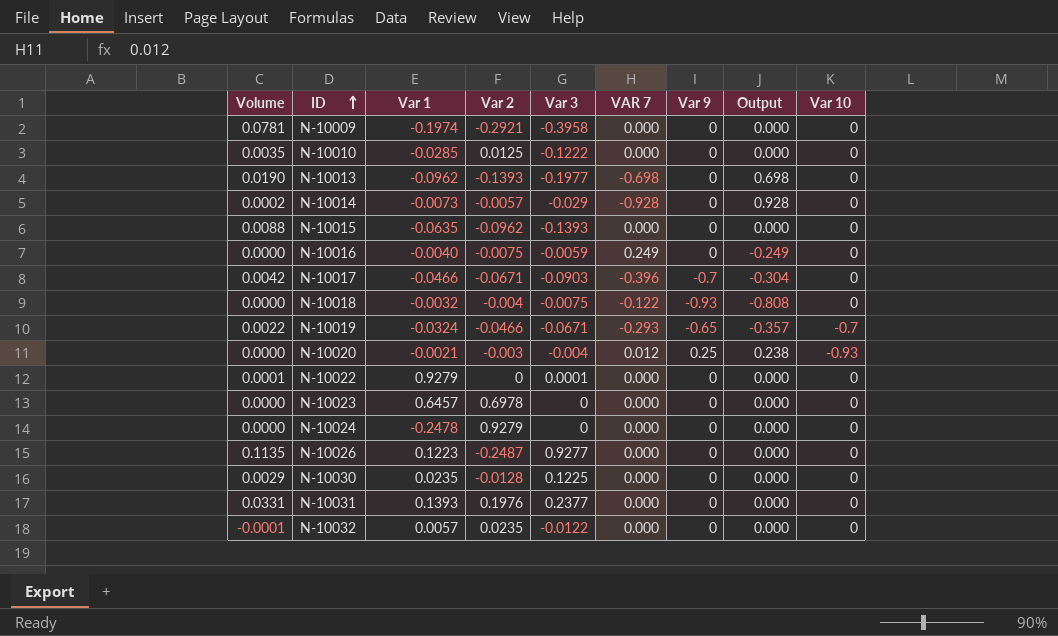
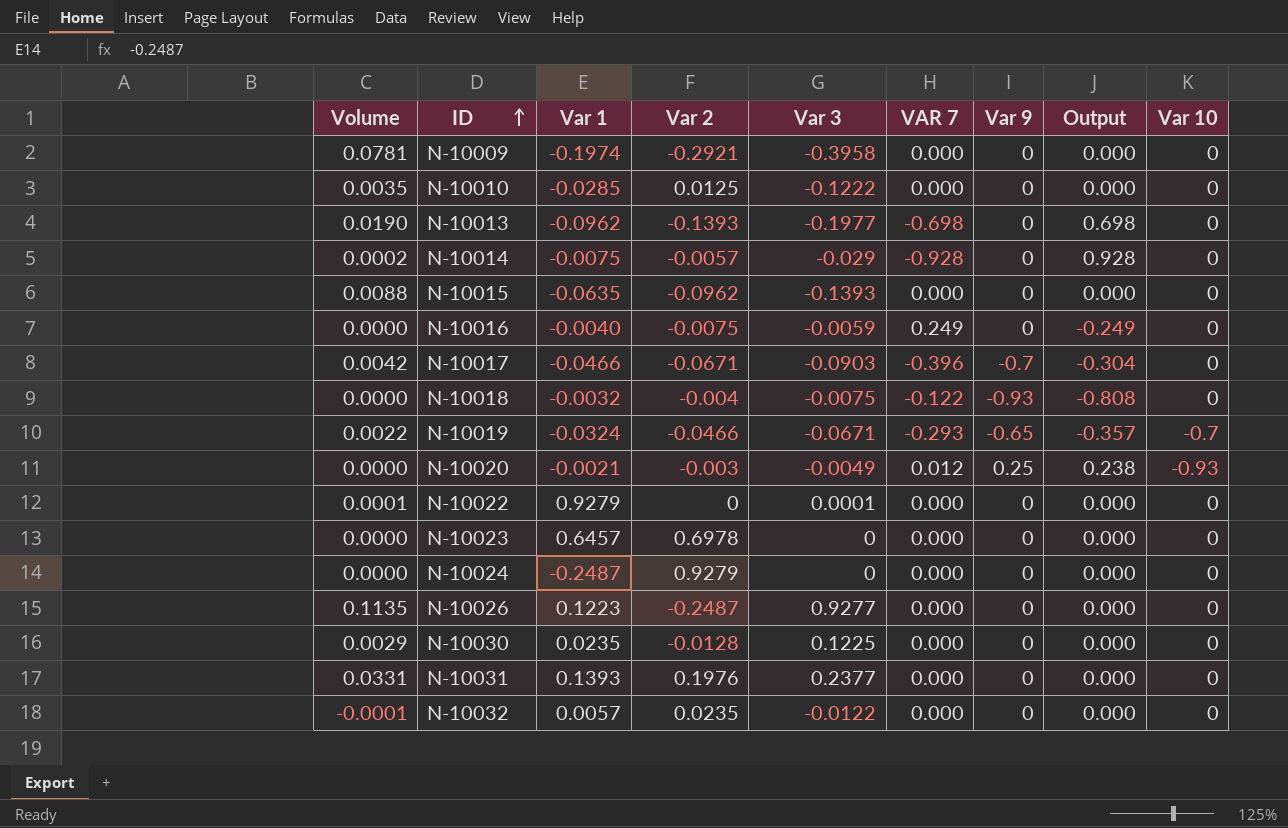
N-10014 | Var 1: -0.0073 -> -0.0075
N-10020 | Var 3: -0.004 -> -0.0049
N-10024 | Var 1: -0.2478 -> -0.2487

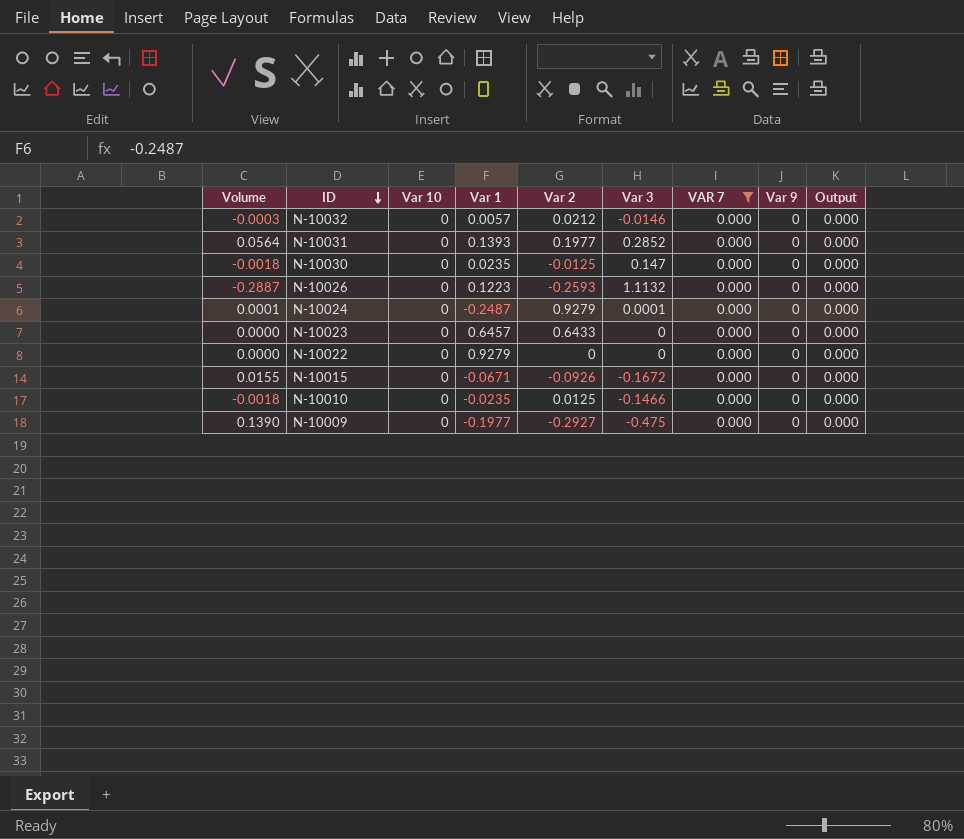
filter: none -> VAR 7 = 0.000
row order: ID ascending -> ID descending
column Volume | formula: [Var 1] * [Var 3] -> [Var 2] * [Var 3]
column Var 10 | position: 9 -> 3
N-10032 | Var 2: 0.0235 -> 0.0212
N-10032 | Var 3: -0.0122 -> -0.0146
N-10031 | Var 2: 0.1976 -> 0.1977
N-10031 | Var 3: 0.2377 -> 0.2852
N-10030 | Var 2: -0.0128 -> -0.0125
N-10030 | Var 3: 0.1225 -> 0.147
N-10026 | Var 2: -0.2487 -> -0.2593
N-10026 | Var 3: 0.9277 -> 1.1132
N-10024 | Var 3: 0 -> 0.0001
N-10023 | Var 2: 0.6978 -> 0.6433
N-10022 | Var 3: 0.0001 -> 0
N-10015 | Var 1: -0.0635 -> -0.0671
N-10015 | Var 2: -0.0962 -> -0.0926
N-10015 | Var 3: -0.1393 -> -0.1672
N-10010 | Var 1: -0.0285 -> -0.0235
N-10010 | Var 3: -0.1222 -> -0.1466
N-10009 | Var 1: -0.1974 -> -0.1977
N-10009 | Var 2: -0.2921 -> -0.2927
N-10009 | Var 3: -0.3958 -> -0.475

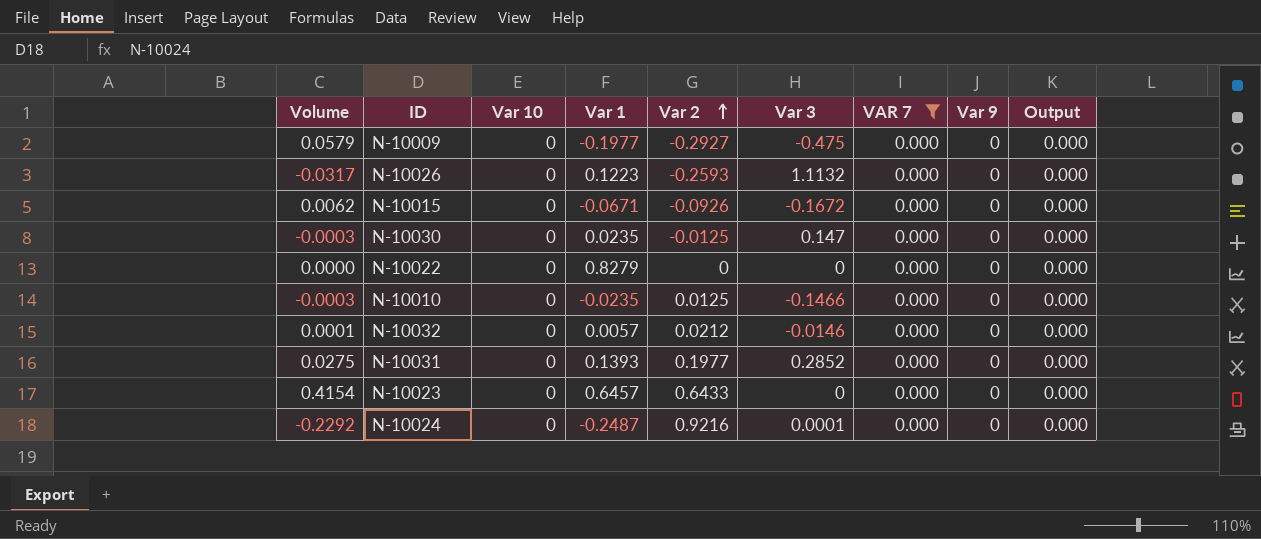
row order: ID descending -> Var 2 ascending
column Volume | formula: [Var 2] * [Var 3] -> [Var 1] * [Var 2]
N-10022 | Var 1: 0.9279 -> 0.8279
N-10024 | Var 2: 0.9279 -> 0.9216

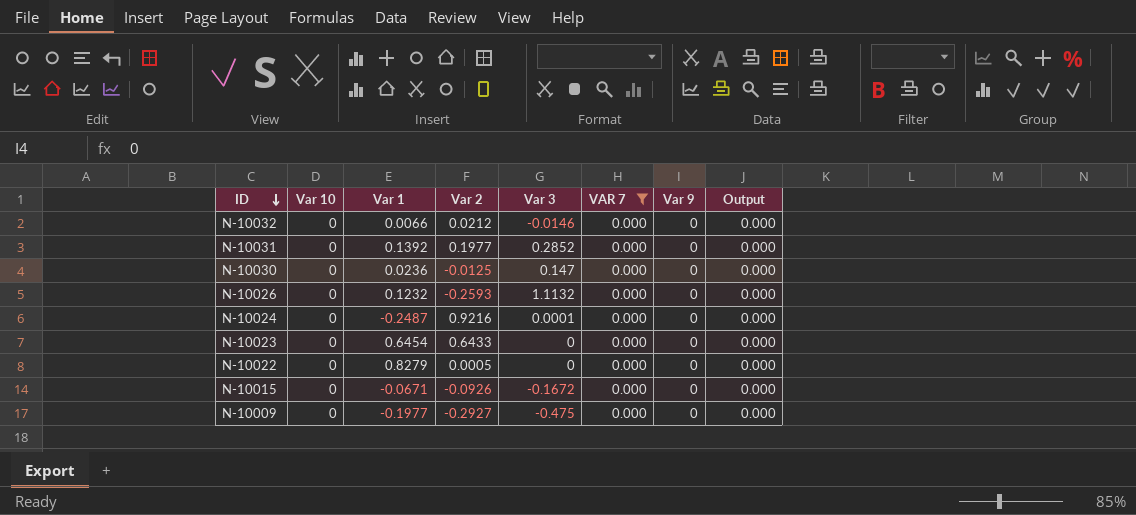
row order: Var 2 ascending -> ID descending
column Volume | formula: [Var 1] * [Var 2] -> none
row N-10010: -0.0003 | 0 | -0.0235 | 0.0125 | -0.1466 | 0.000 | 0 | 0.000 -> none
N-10032 | Var 1: 0.0057 -> 0.0066
N-10031 | Var 1: 0.1393 -> 0.1392
N-10030 | Var 1: 0.0235 -> 0.0236
N-10026 | Var 1: 0.1223 -> 0.1232
N-10023 | Var 1: 0.6457 -> 0.6454
N-10022 | Var 2: 0 -> 0.0005

